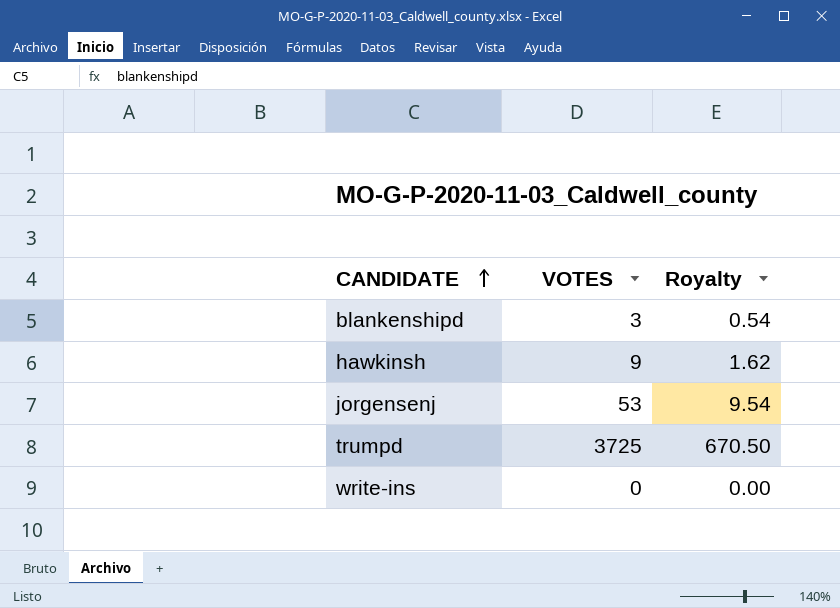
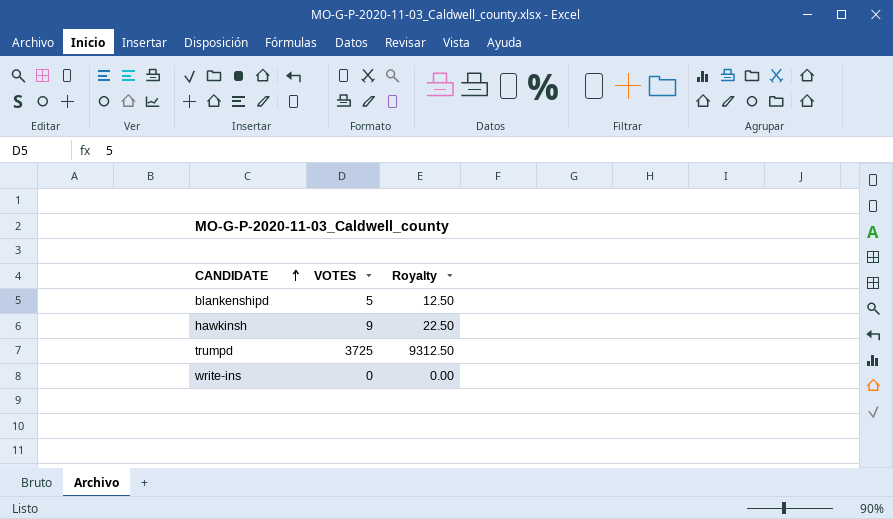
column Royalty | formula: [VOTES] * 0.18 -> [VOTES] * 2.5
row jorgensenj: 53 | 9.54 -> none
blankenshipd | VOTES: 3 -> 5

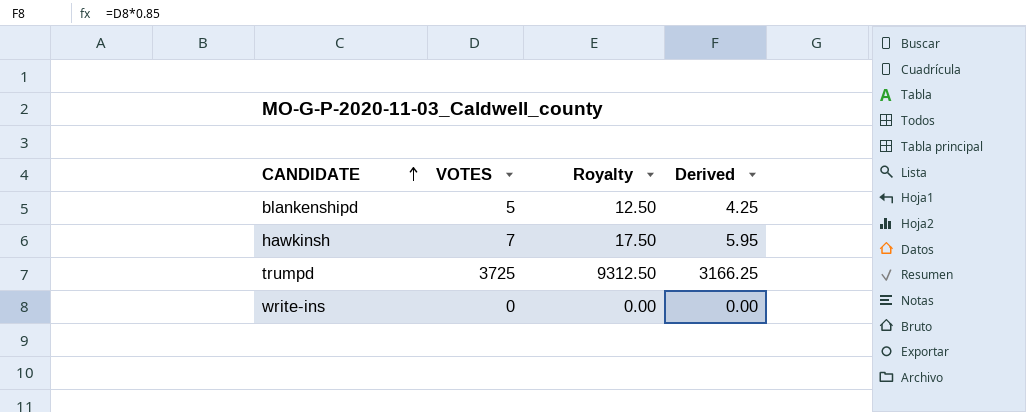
column Derived | formula: none -> [VOTES] * 0.85
hawkinsh | VOTES: 9 -> 7
hawkinsh | Royalty: 22.50 -> 17.50

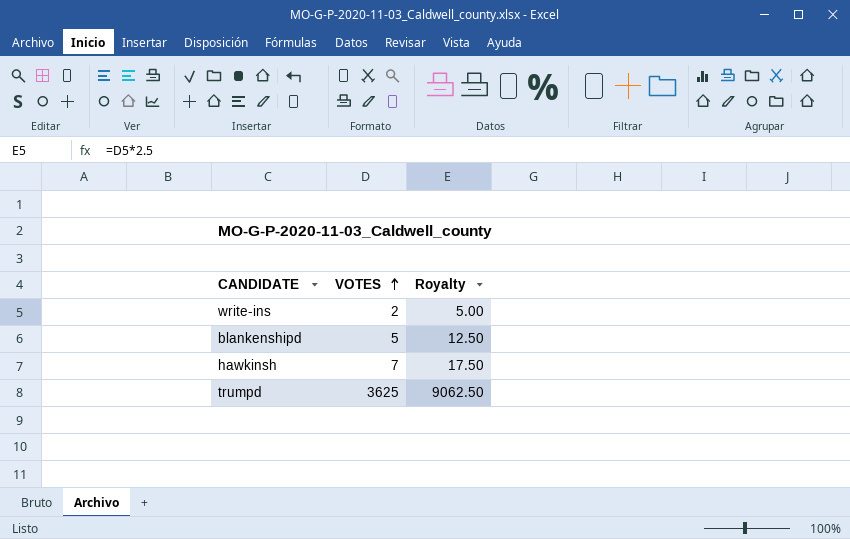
row order: CANDIDATE ascending -> VOTES ascending
column Derived | formula: [VOTES] * 0.85 -> none
write-ins | VOTES: 0 -> 2
write-ins | Royalty: 0.00 -> 5.00
trumpd | VOTES: 3725 -> 3625
trumpd | Royalty: 9312.50 -> 9062.50

